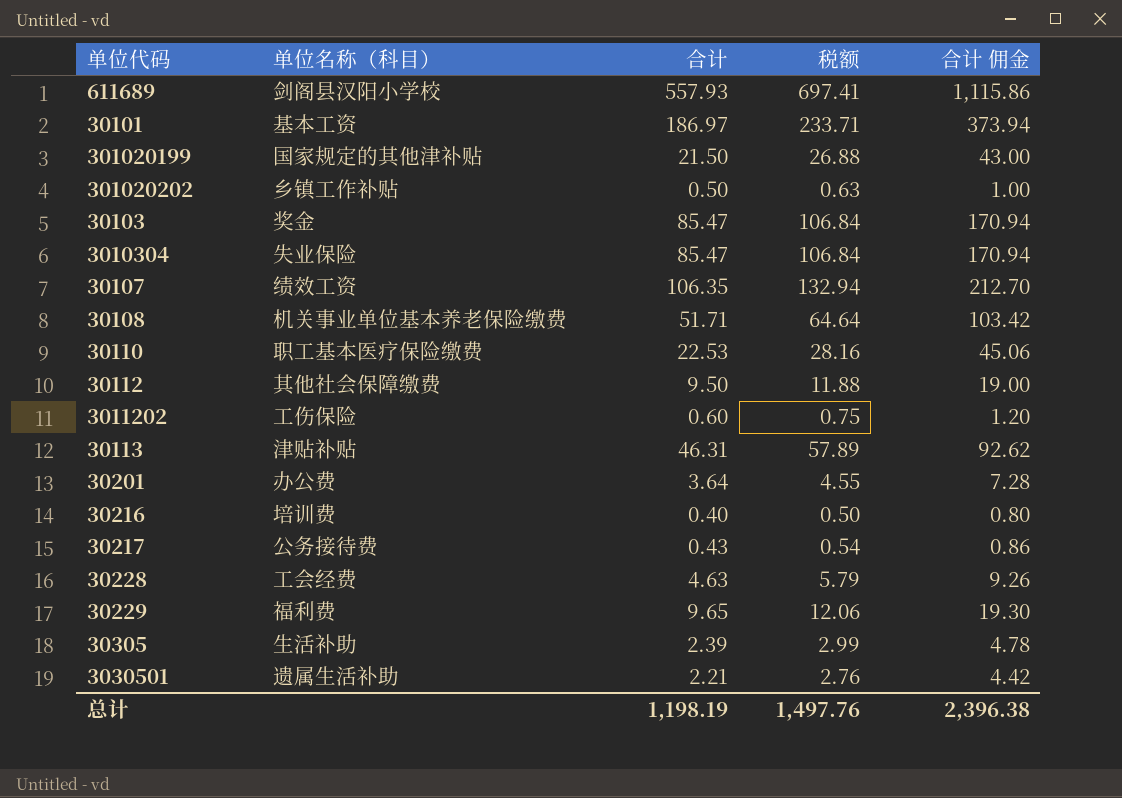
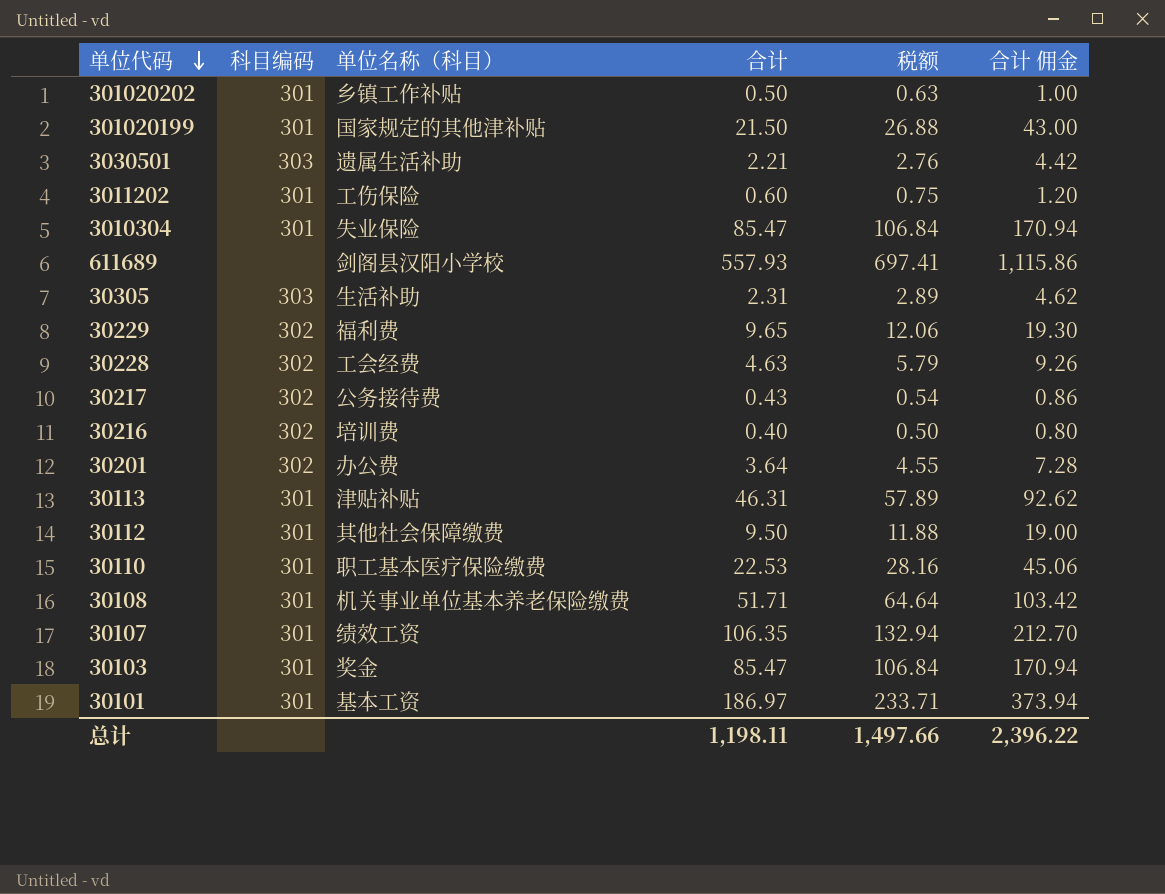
row order: none -> 单位代码 descending
column 科目编码 | position: none -> 2
30305 | 合计: 2.39 -> 2.31
30305 | 税额: 2.99 -> 2.89
30305 | 合计 佣金: 4.78 -> 4.62
总计 | 合计: 1,198.19 -> 1,198.11
总计 | 税额: 1,497.76 -> 1,497.66
总计 | 合计 佣金: 2,396.38 -> 2,396.22

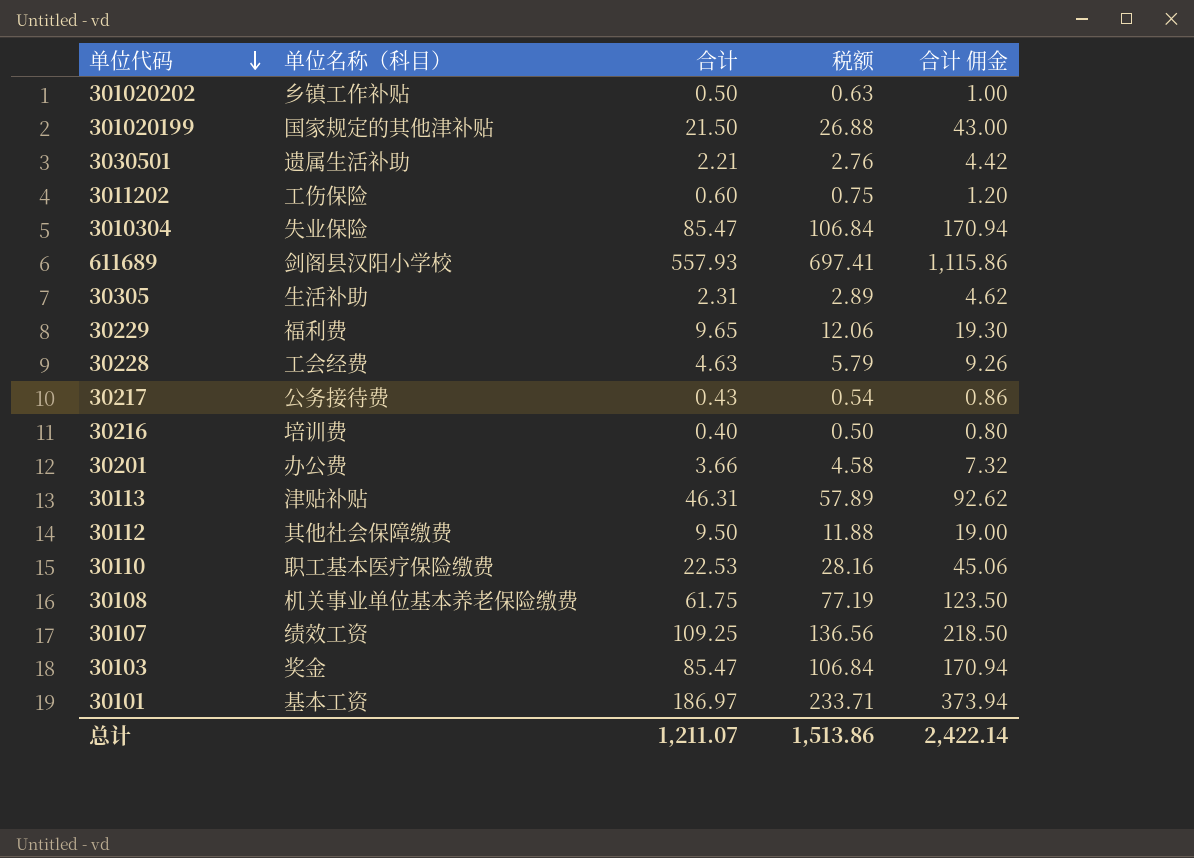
column 科目编码 | position: 2 -> none
30201 | 合计: 3.64 -> 3.66
30201 | 税额: 4.55 -> 4.58
30201 | 合计 佣金: 7.28 -> 7.32
30108 | 合计: 51.71 -> 61.75
30108 | 税额: 64.64 -> 77.19
30108 | 合计 佣金: 103.42 -> 123.50
30107 | 合计: 106.35 -> 109.25
30107 | 税额: 132.94 -> 136.56
30107 | 合计 佣金: 212.70 -> 218.50
总计 | 合计: 1,198.11 -> 1,211.07
总计 | 税额: 1,497.66 -> 1,513.86
总计 | 合计 佣金: 2,396.22 -> 2,422.14

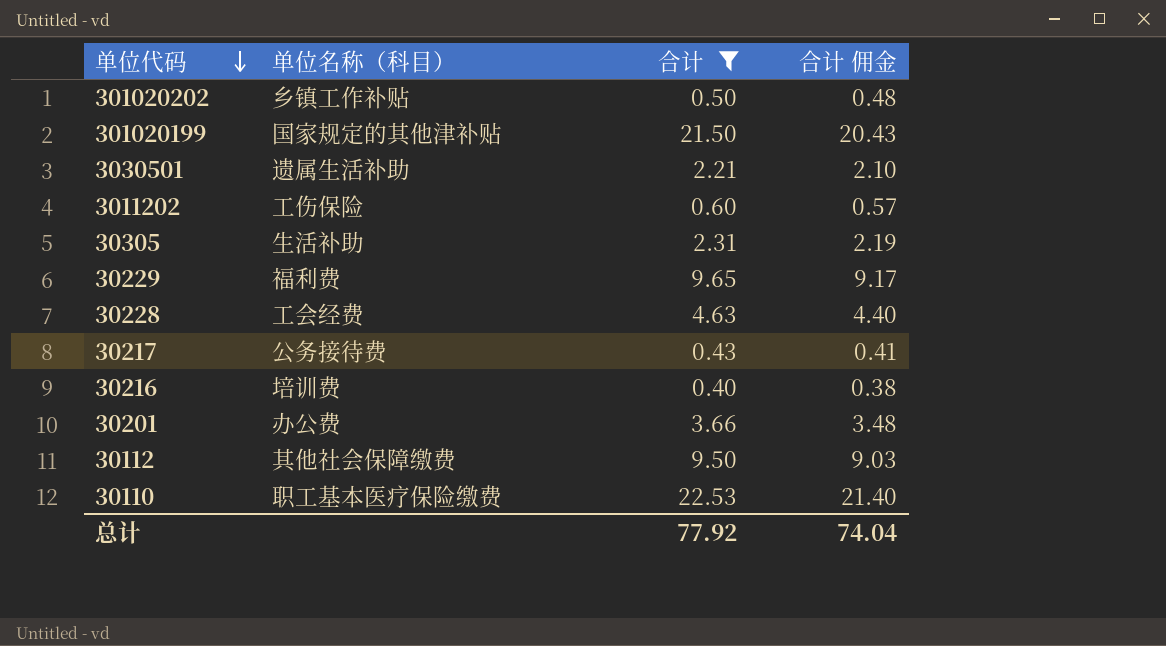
filter: none -> 合计 <= 22.53
column 税额 | formula: [合计] * 1.25 -> none
column 合计 佣金 | formula: [合计] * 2 -> [合计] * 0.95
总计 | 合计: 1,211.07 -> 77.92
总计 | 合计 佣金: 2,422.14 -> 74.04

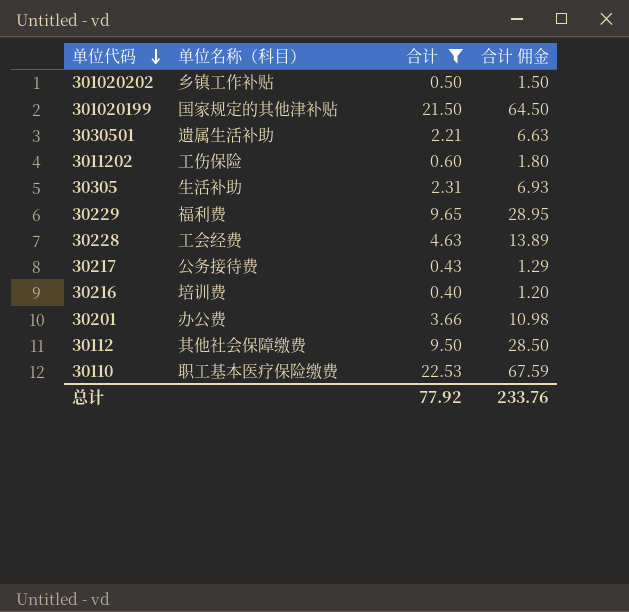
column 合计 佣金 | formula: [合计] * 0.95 -> [合计] * 3
总计 | 合计 佣金: 74.04 -> 233.76

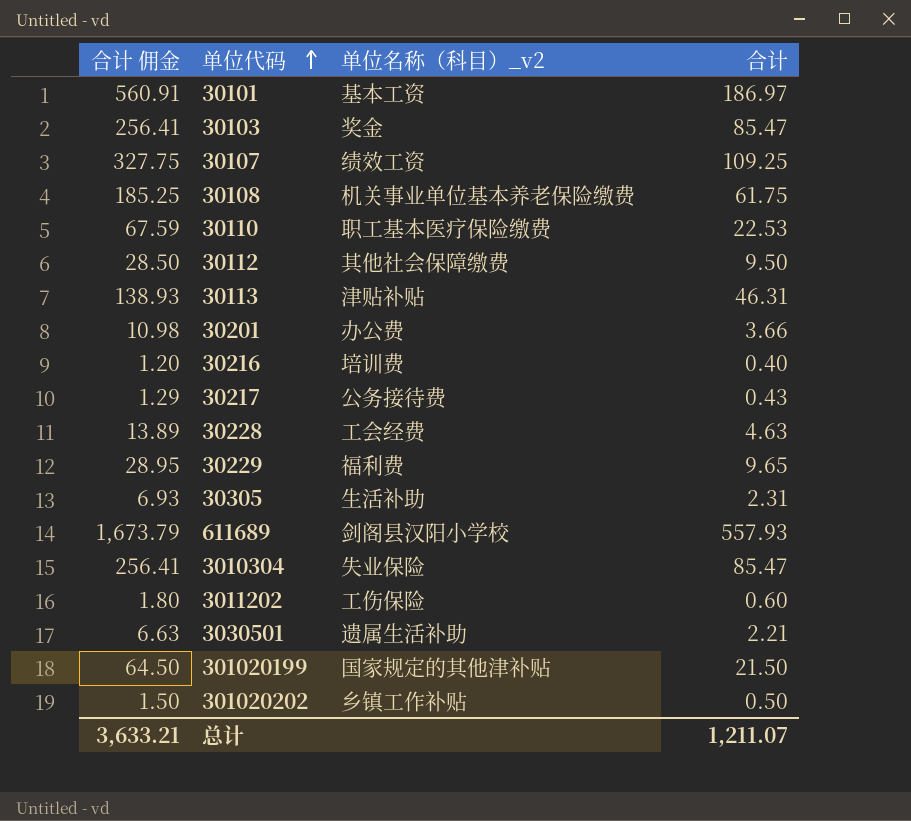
filter: 合计 <= 22.53 -> none
row order: 单位代码 descending -> 单位代码 ascending
column 合计 佣金 | position: 4 -> 1
column name: 单位名称（科目） -> 单位名称（科目）_v2
总计 | 合计 佣金: 233.76 -> 3,633.21
总计 | 合计: 77.92 -> 1,211.07

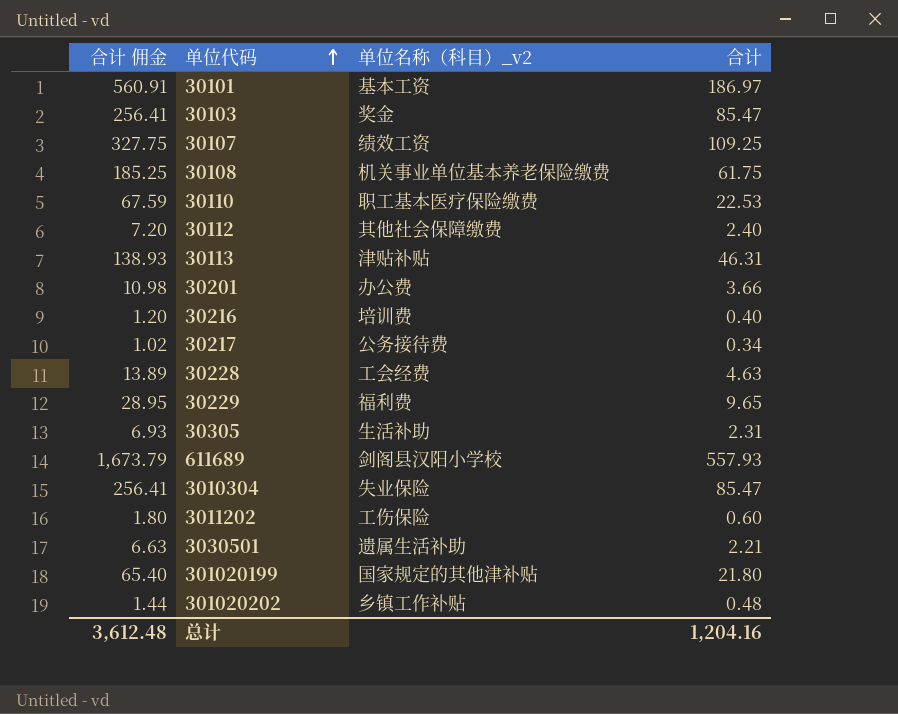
30112 | 合计 佣金: 28.50 -> 7.20
30112 | 合计: 9.50 -> 2.40
30217 | 合计 佣金: 1.29 -> 1.02
30217 | 合计: 0.43 -> 0.34
301020199 | 合计 佣金: 64.50 -> 65.40
301020199 | 合计: 21.50 -> 21.80
301020202 | 合计 佣金: 1.50 -> 1.44
301020202 | 合计: 0.50 -> 0.48
总计 | 合计 佣金: 3,633.21 -> 3,612.48
总计 | 合计: 1,211.07 -> 1,204.16

